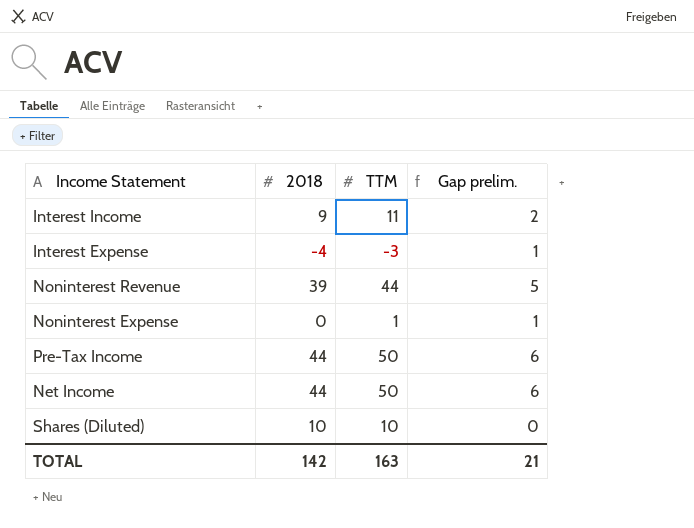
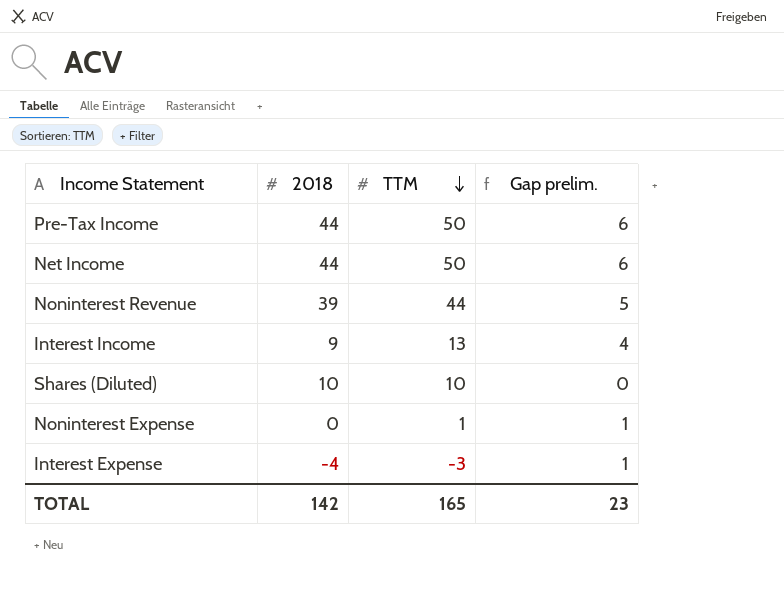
row order: none -> TTM descending
Interest Income | TTM: 11 -> 13
Interest Income | Gap prelim.: 2 -> 4
TOTAL | TTM: 163 -> 165
TOTAL | Gap prelim.: 21 -> 23

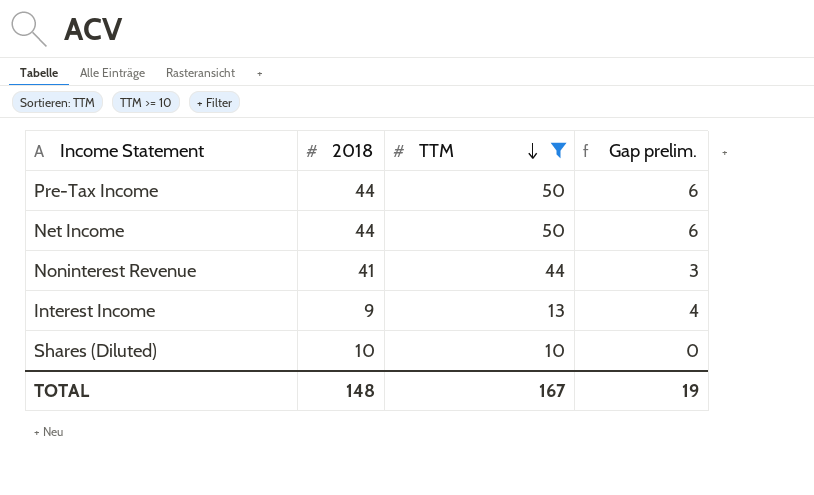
filter: none -> TTM >= 10
Noninterest Revenue | 2018: 39 -> 41
Noninterest Revenue | Gap prelim.: 5 -> 3
TOTAL | 2018: 142 -> 148
TOTAL | TTM: 165 -> 167
TOTAL | Gap prelim.: 23 -> 19

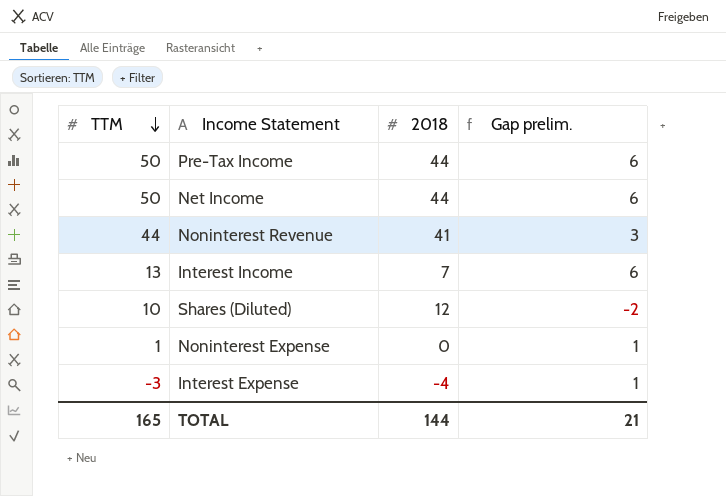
filter: TTM >= 10 -> none
column TTM | position: 3 -> 1
Interest Income | 2018: 9 -> 7
Interest Income | Gap prelim.: 4 -> 6
Shares (Diluted) | 2018: 10 -> 12
Shares (Diluted) | Gap prelim.: 0 -> -2
TOTAL | TTM: 167 -> 165
TOTAL | 2018: 148 -> 144
TOTAL | Gap prelim.: 19 -> 21

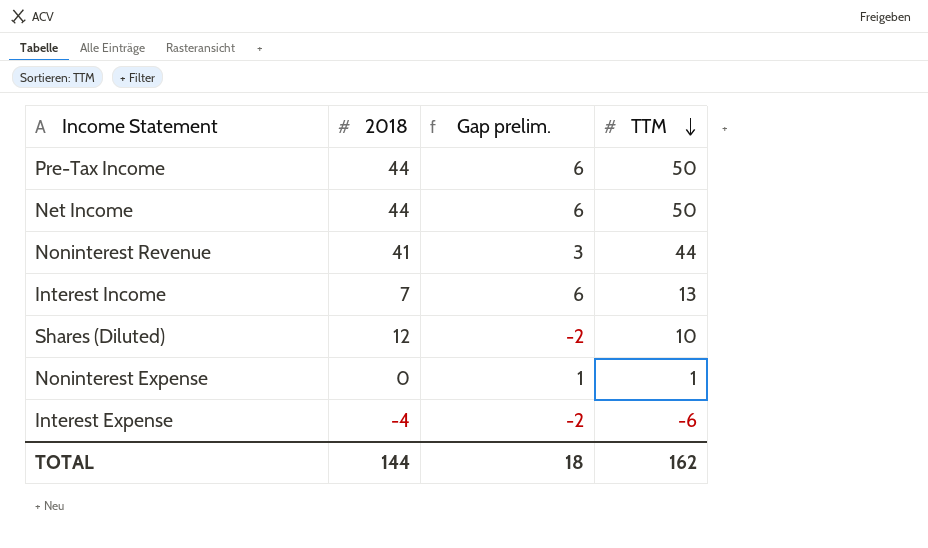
column TTM | position: 1 -> 4
Interest Expense | Gap prelim.: 1 -> -2
Interest Expense | TTM: -3 -> -6
TOTAL | Gap prelim.: 21 -> 18
TOTAL | TTM: 165 -> 162

